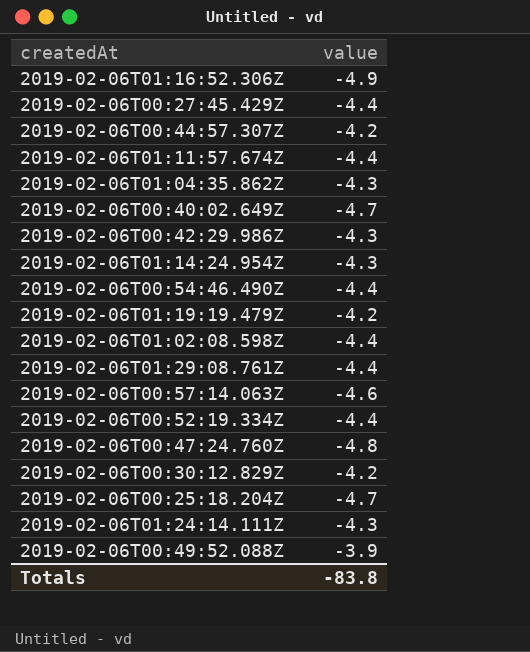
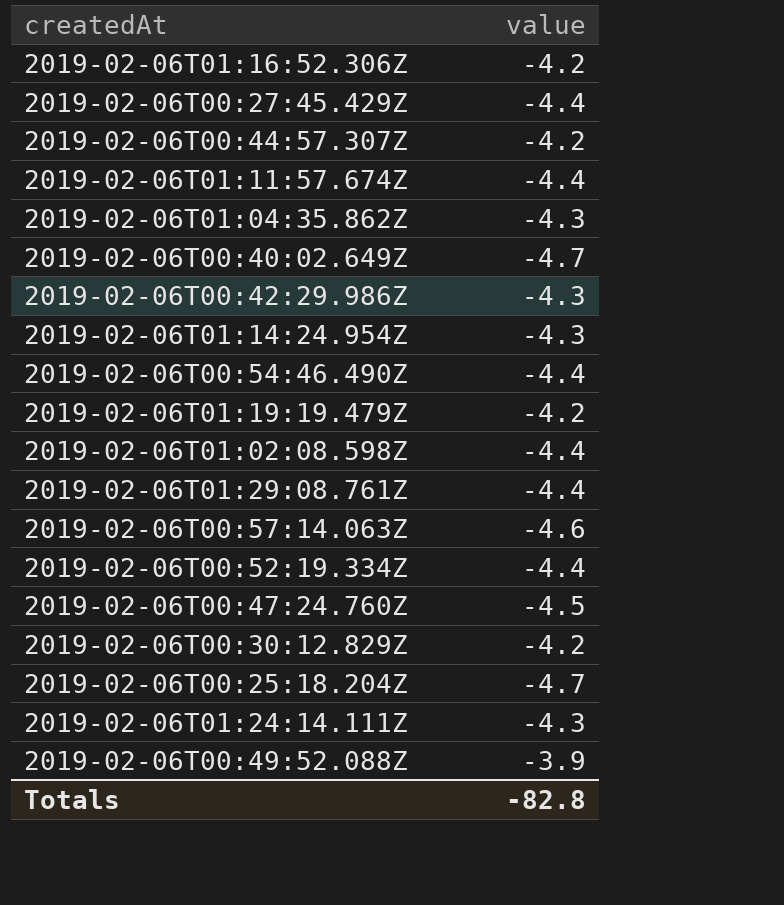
2019-02-06T01:16:52.306Z | value: -4.9 -> -4.2
2019-02-06T00:47:24.760Z | value: -4.8 -> -4.5
Totals | value: -83.8 -> -82.8

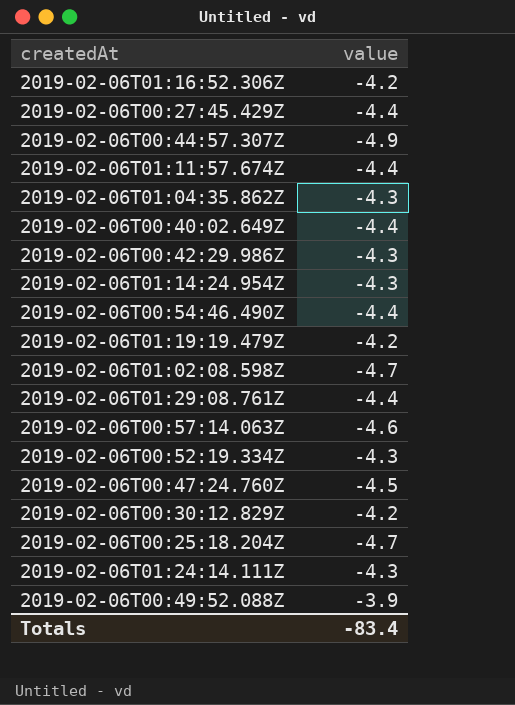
2019-02-06T00:44:57.307Z | value: -4.2 -> -4.9
2019-02-06T00:40:02.649Z | value: -4.7 -> -4.4
2019-02-06T01:02:08.598Z | value: -4.4 -> -4.7
2019-02-06T00:52:19.334Z | value: -4.4 -> -4.3
Totals | value: -82.8 -> -83.4

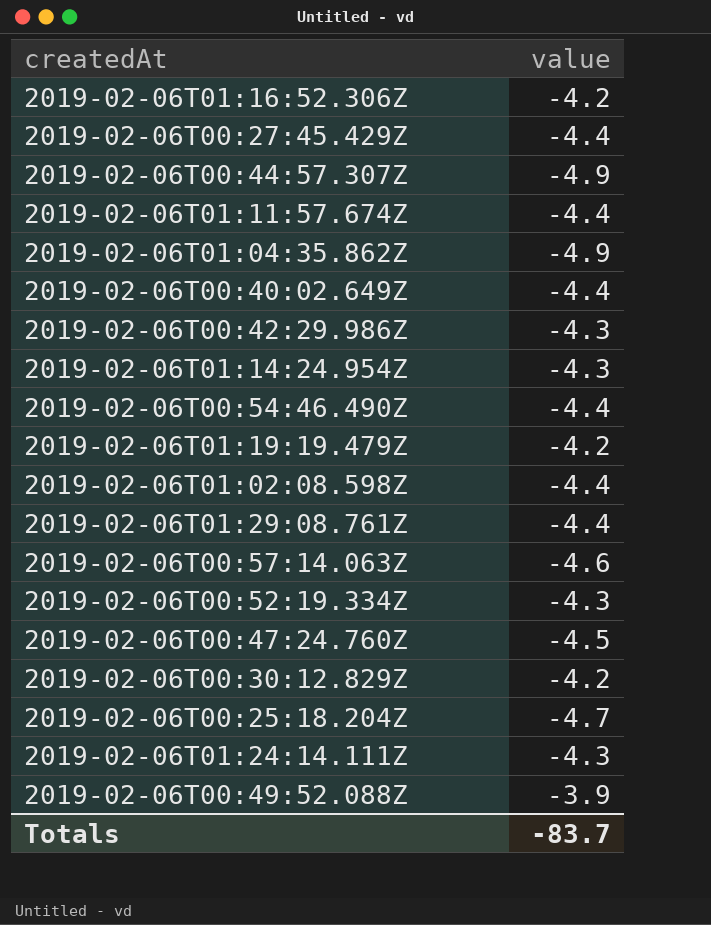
2019-02-06T01:04:35.862Z | value: -4.3 -> -4.9
2019-02-06T01:02:08.598Z | value: -4.7 -> -4.4
Totals | value: -83.4 -> -83.7

